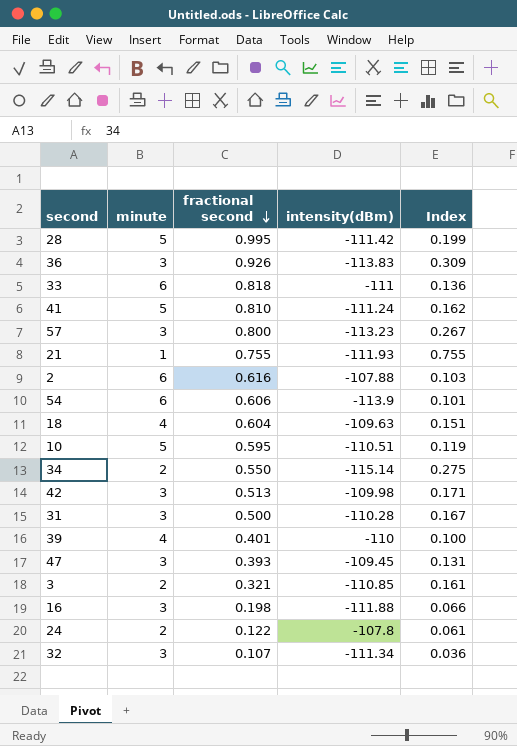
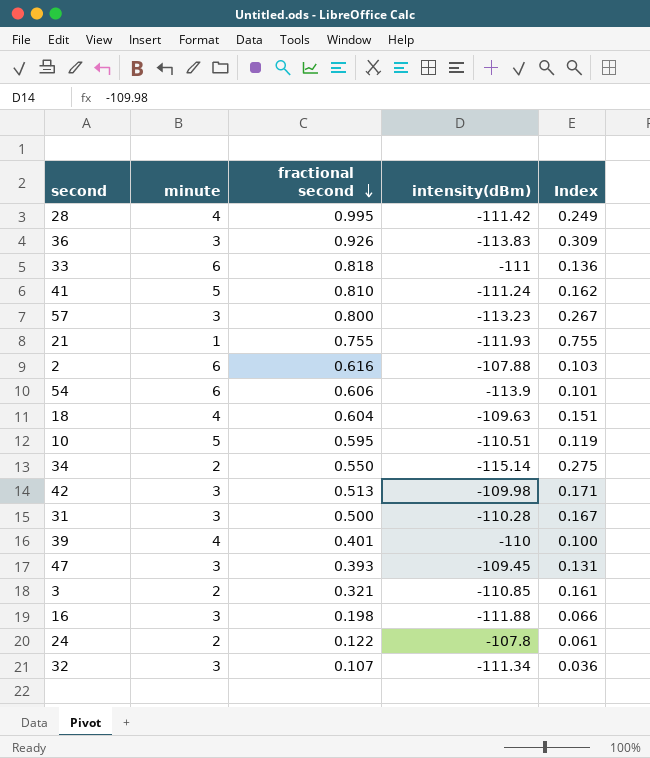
28 | minute: 5 -> 4
28 | Index: 0.199 -> 0.249

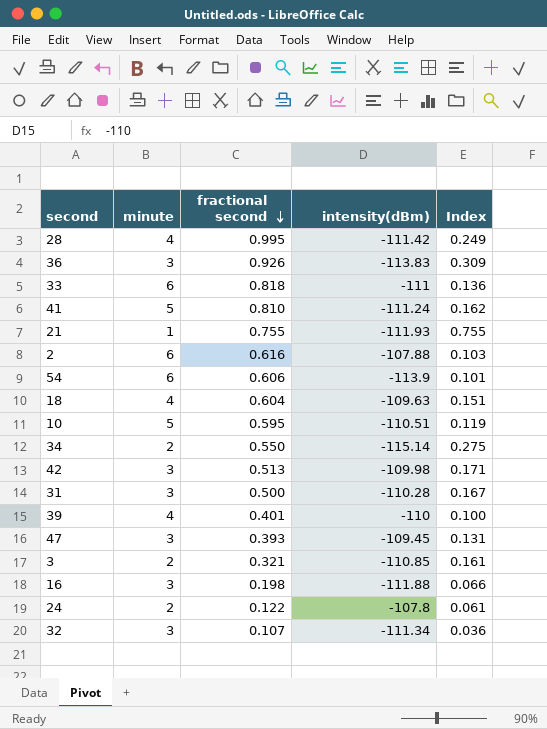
row 57: 3 | 0.800 | -113.23 | 0.267 -> none

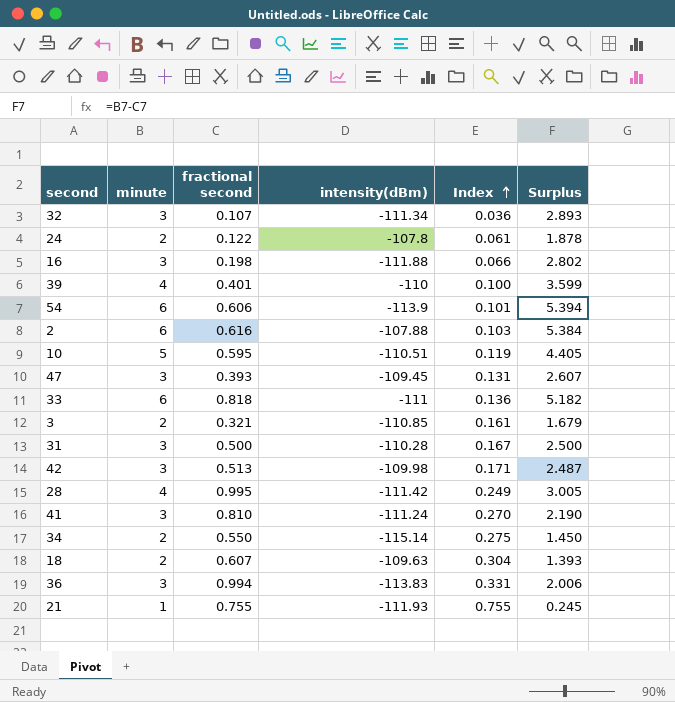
row order: fractional second descending -> Index ascending
column Surplus | formula: none -> [minute] - [fractional second]
41 | minute: 5 -> 3
41 | Index: 0.162 -> 0.270
18 | minute: 4 -> 2
18 | fractional second: 0.604 -> 0.607
18 | Index: 0.151 -> 0.304
36 | fractional second: 0.926 -> 0.994
36 | Index: 0.309 -> 0.331

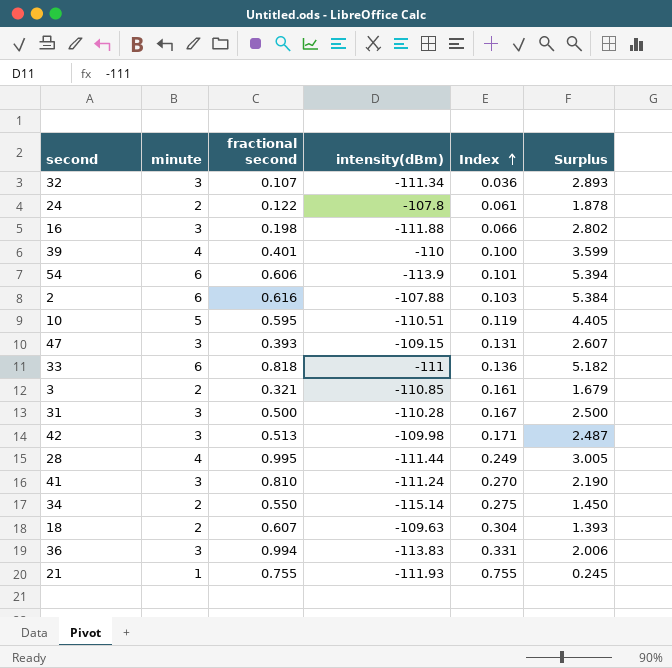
47 | intensity(dBm): -109.45 -> -109.15
28 | intensity(dBm): -111.42 -> -111.44

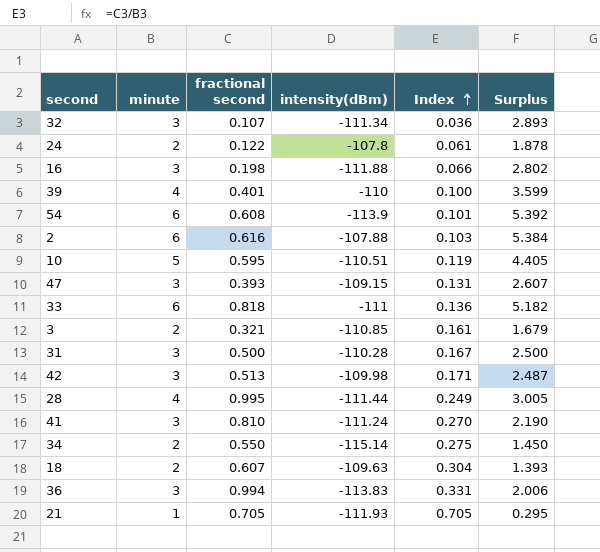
54 | fractional second: 0.606 -> 0.608
54 | Surplus: 5.394 -> 5.392
21 | fractional second: 0.755 -> 0.705
21 | Index: 0.755 -> 0.705
21 | Surplus: 0.245 -> 0.295

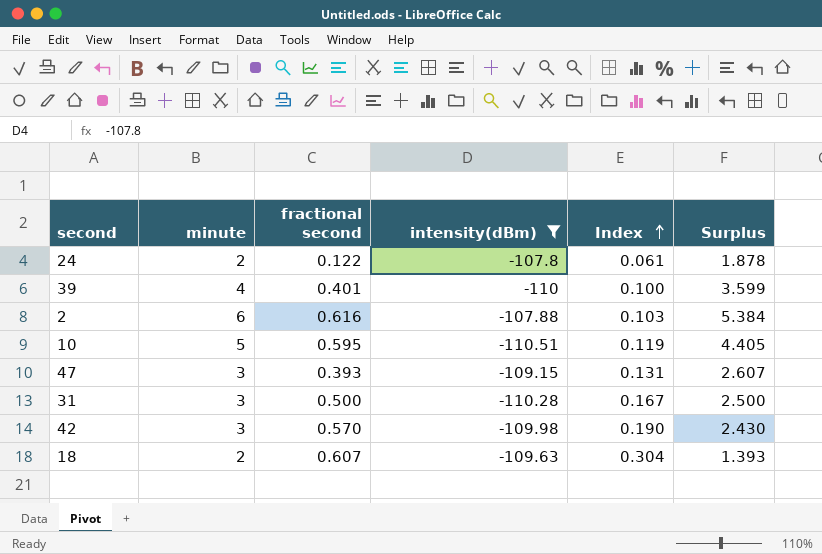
filter: none -> intensity(dBm) >= -110.51
42 | fractional second: 0.513 -> 0.570
42 | Index: 0.171 -> 0.190
42 | Surplus: 2.487 -> 2.430

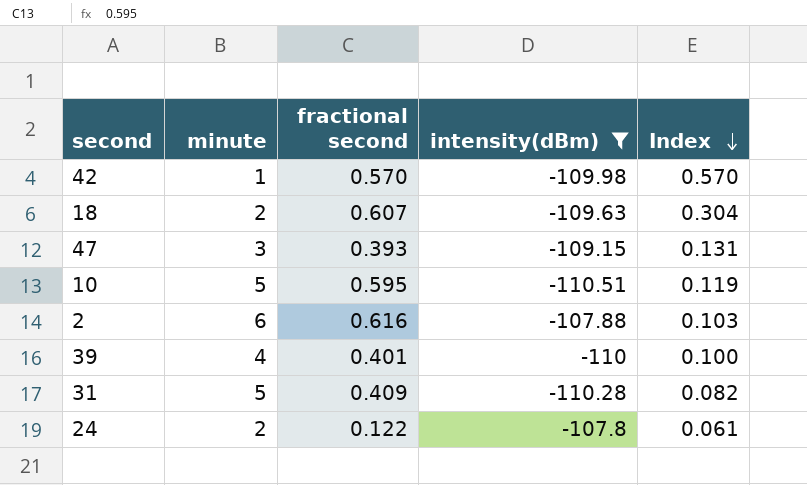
row order: Index ascending -> Index descending
column Surplus | formula: [minute] - [fractional second] -> none
42 | minute: 3 -> 1
42 | Index: 0.190 -> 0.570
31 | minute: 3 -> 5
31 | fractional second: 0.500 -> 0.409
31 | Index: 0.167 -> 0.082

